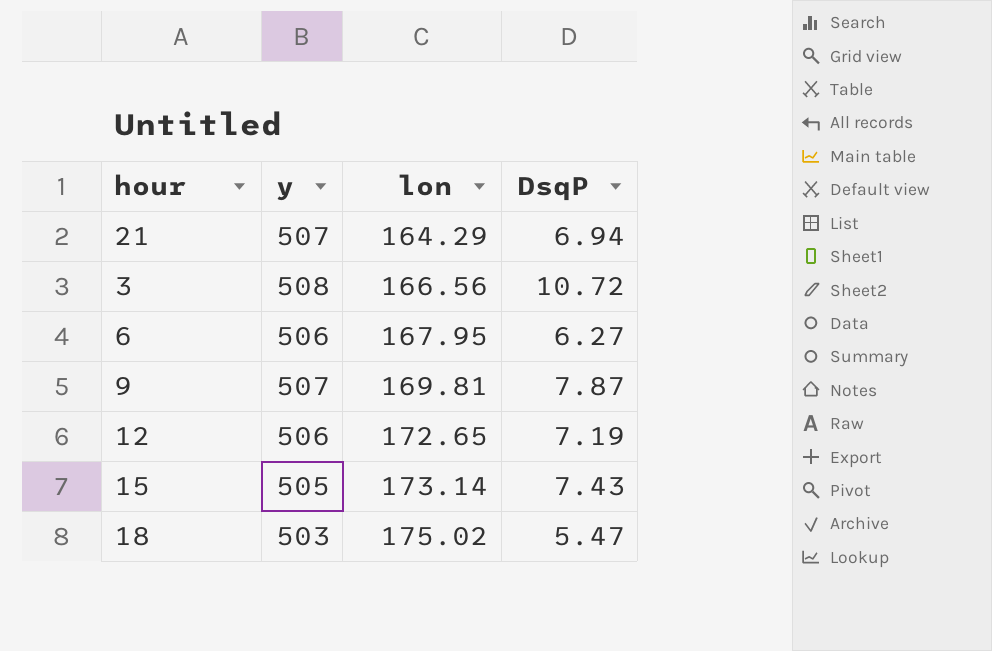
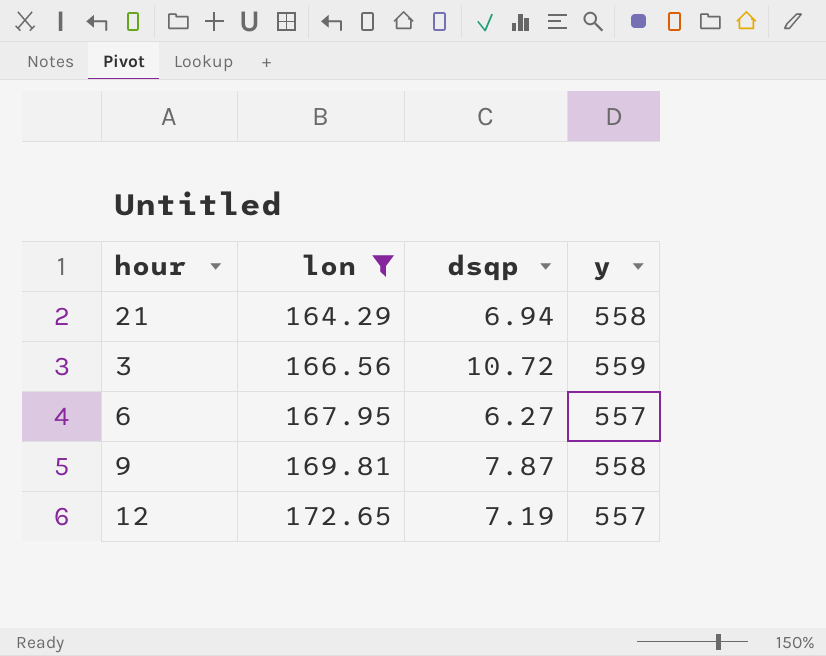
filter: none -> lon <= 172.65
column name: DsqP -> dsqp
column y | position: 2 -> 4
21 | y: 507 -> 558
3 | y: 508 -> 559
6 | y: 506 -> 557
9 | y: 507 -> 558
12 | y: 506 -> 557

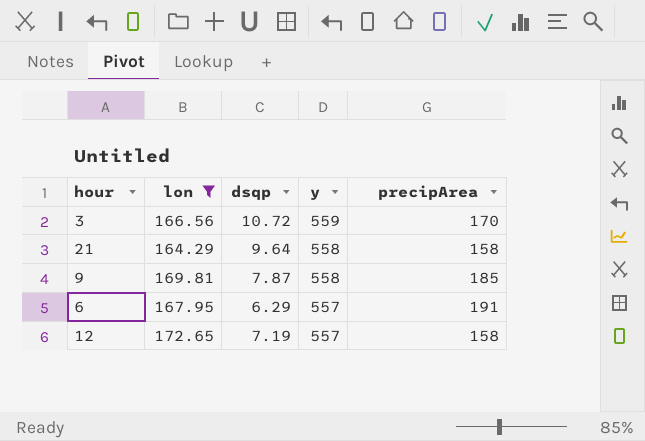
row order: lon ascending -> y descending
column precipArea | position: none -> 5
21 | dsqp: 6.94 -> 9.64
6 | dsqp: 6.27 -> 6.29

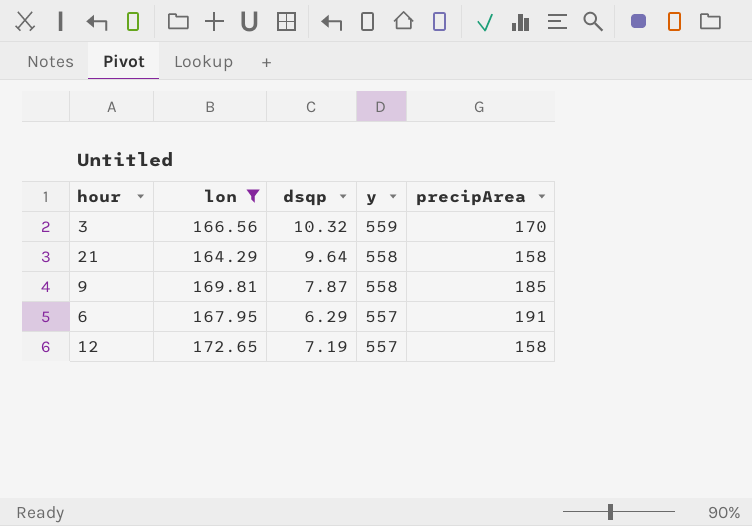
3 | dsqp: 10.72 -> 10.32

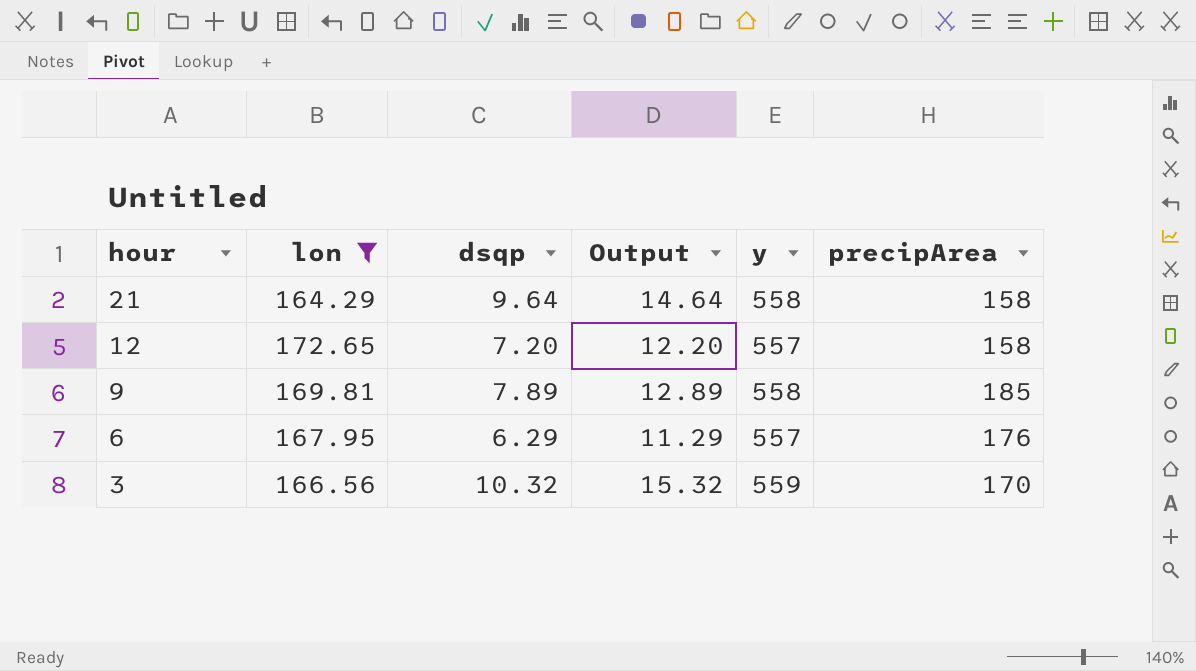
row order: y descending -> hour descending
column Output | formula: none -> [dsqp] + 5
12 | dsqp: 7.19 -> 7.20
9 | dsqp: 7.87 -> 7.89
6 | precipArea: 191 -> 176

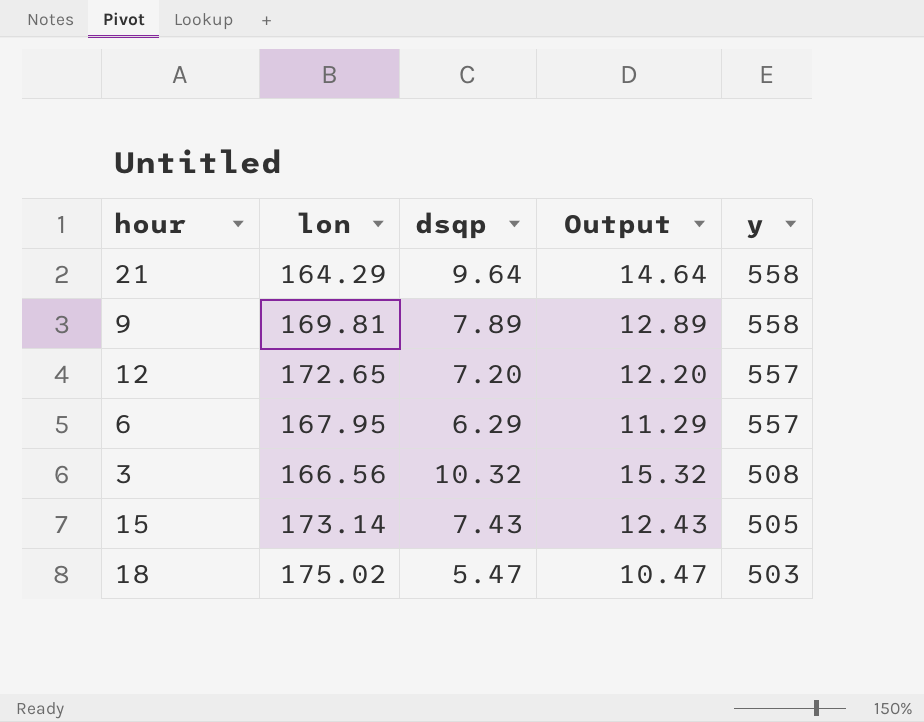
filter: lon <= 172.65 -> none
row order: hour descending -> y descending
column precipArea | position: 6 -> none
3 | y: 559 -> 508

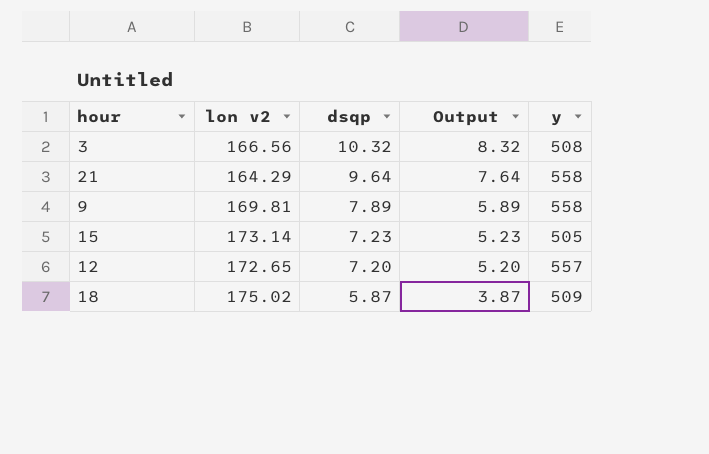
row order: y descending -> dsqp descending
column name: lon -> lon v2
column Output | formula: [dsqp] + 5 -> [dsqp] - 2
row 6: 167.95 | 6.29 | 11.29 | 557 -> none
15 | dsqp: 7.43 -> 7.23
18 | dsqp: 5.47 -> 5.87
18 | y: 503 -> 509

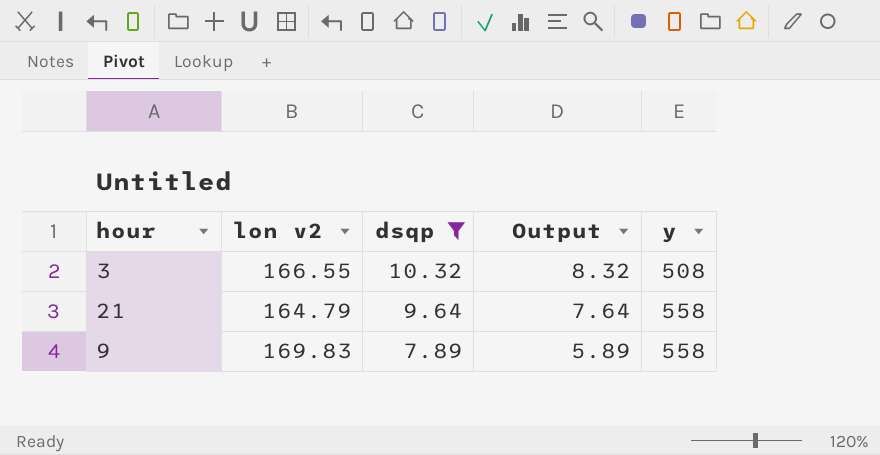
filter: none -> dsqp >= 7.89
3 | lon v2: 166.56 -> 166.55
21 | lon v2: 164.29 -> 164.79
9 | lon v2: 169.81 -> 169.83

